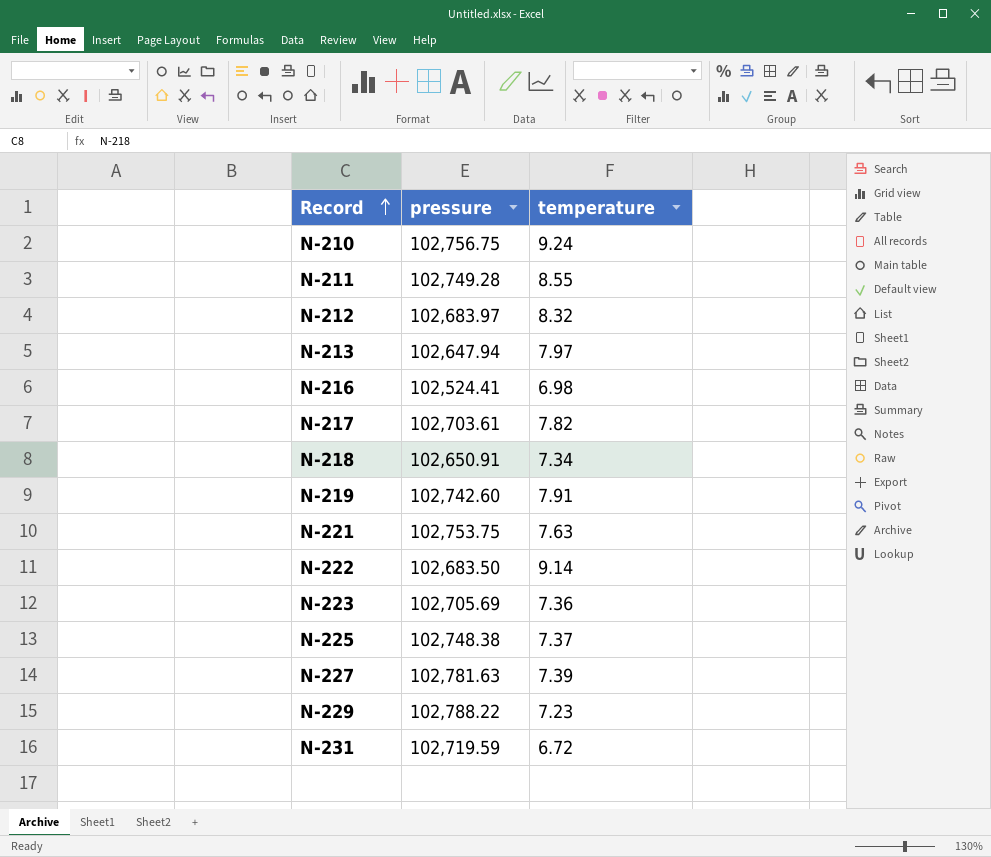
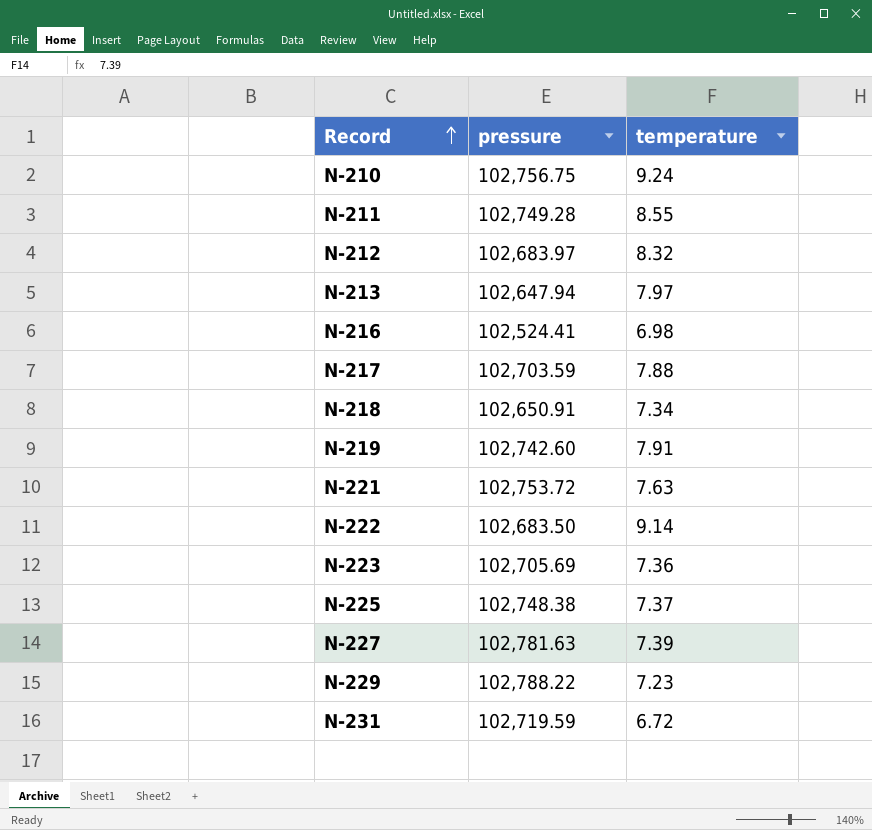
N-217 | pressure: 102,703.61 -> 102,703.59
N-217 | temperature: 7.82 -> 7.88
N-221 | pressure: 102,753.75 -> 102,753.72

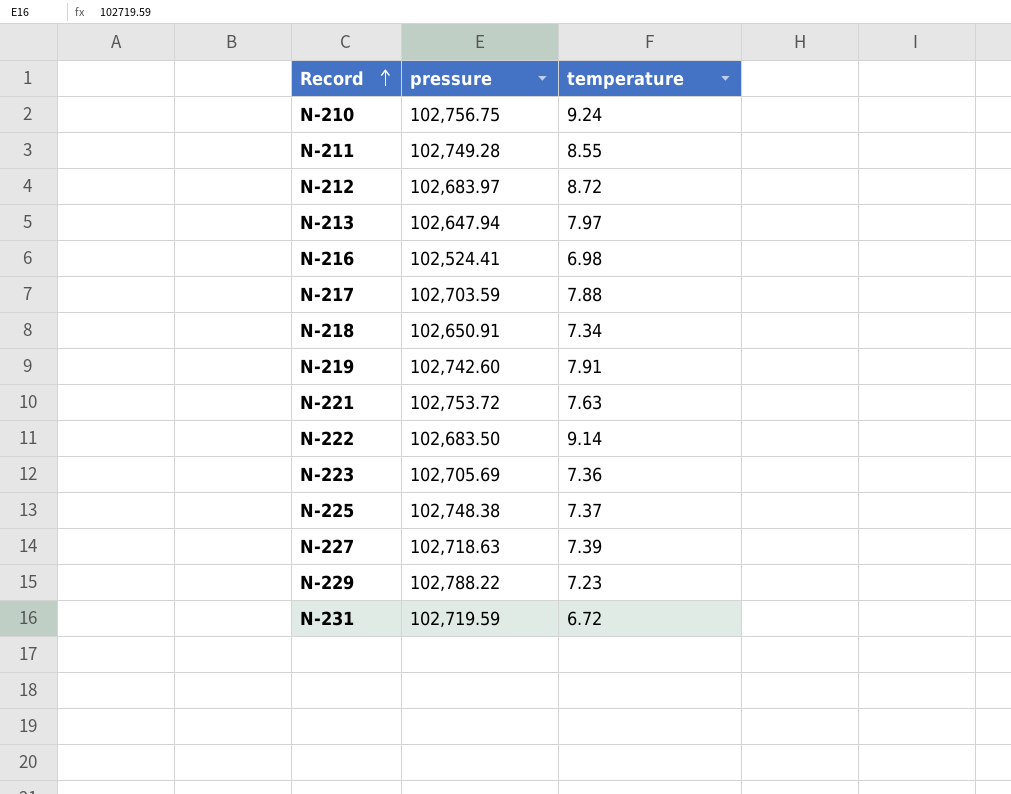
N-212 | temperature: 8.32 -> 8.72
N-227 | pressure: 102,781.63 -> 102,718.63

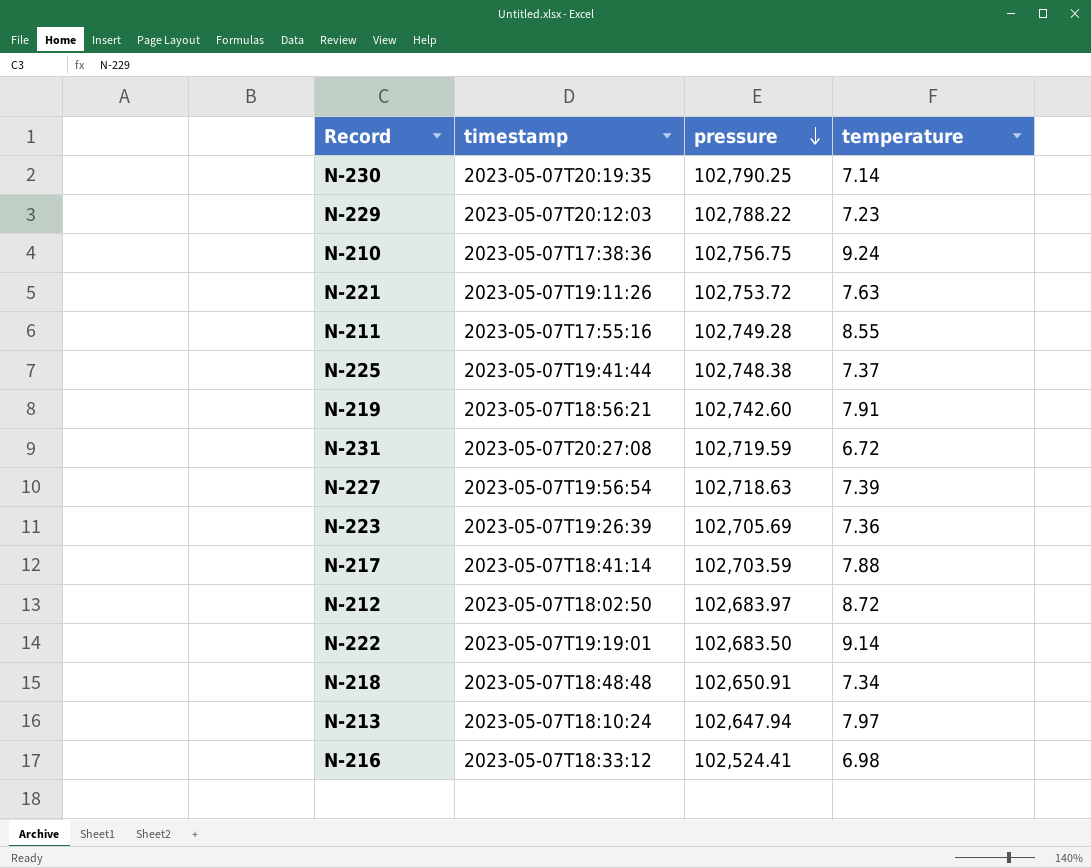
row order: Record ascending -> pressure descending
column timestamp | position: none -> 2
row N-230: none -> 2023-05-07T20:19:35 | 102,790.25 | 7.14

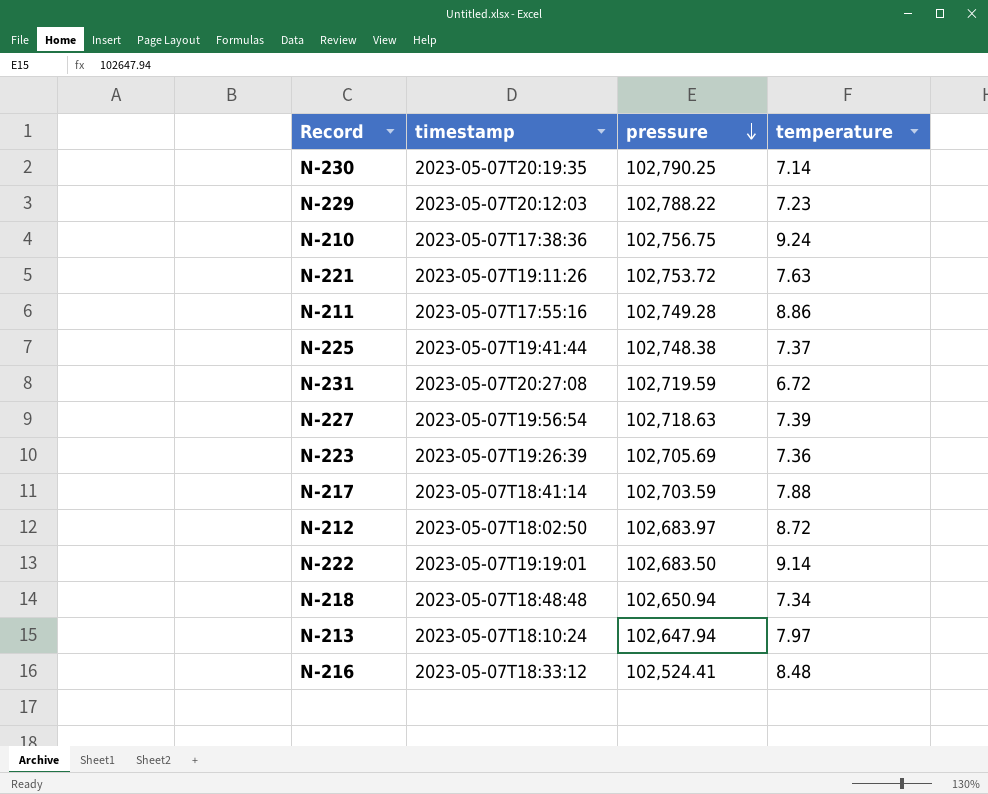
row N-219: 2023-05-07T18:56:21 | 102,742.60 | 7.91 -> none
N-211 | temperature: 8.55 -> 8.86
N-218 | pressure: 102,650.91 -> 102,650.94
N-216 | temperature: 6.98 -> 8.48

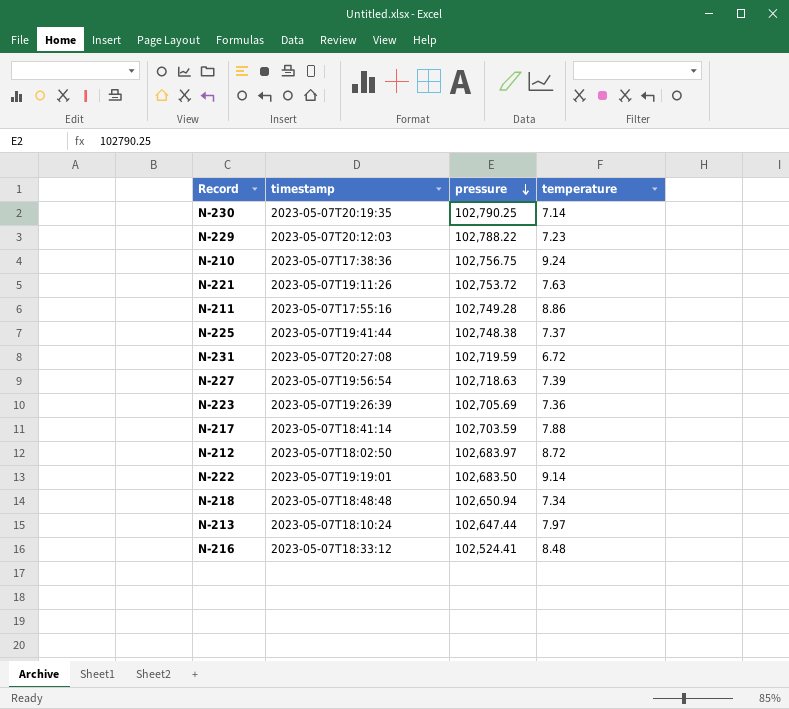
N-213 | pressure: 102,647.94 -> 102,647.44

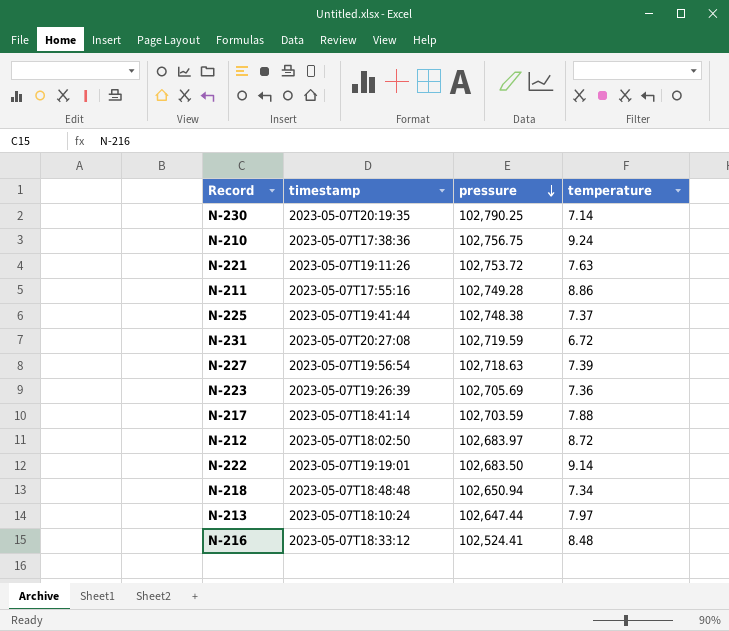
row N-229: 2023-05-07T20:12:03 | 102,788.22 | 7.23 -> none

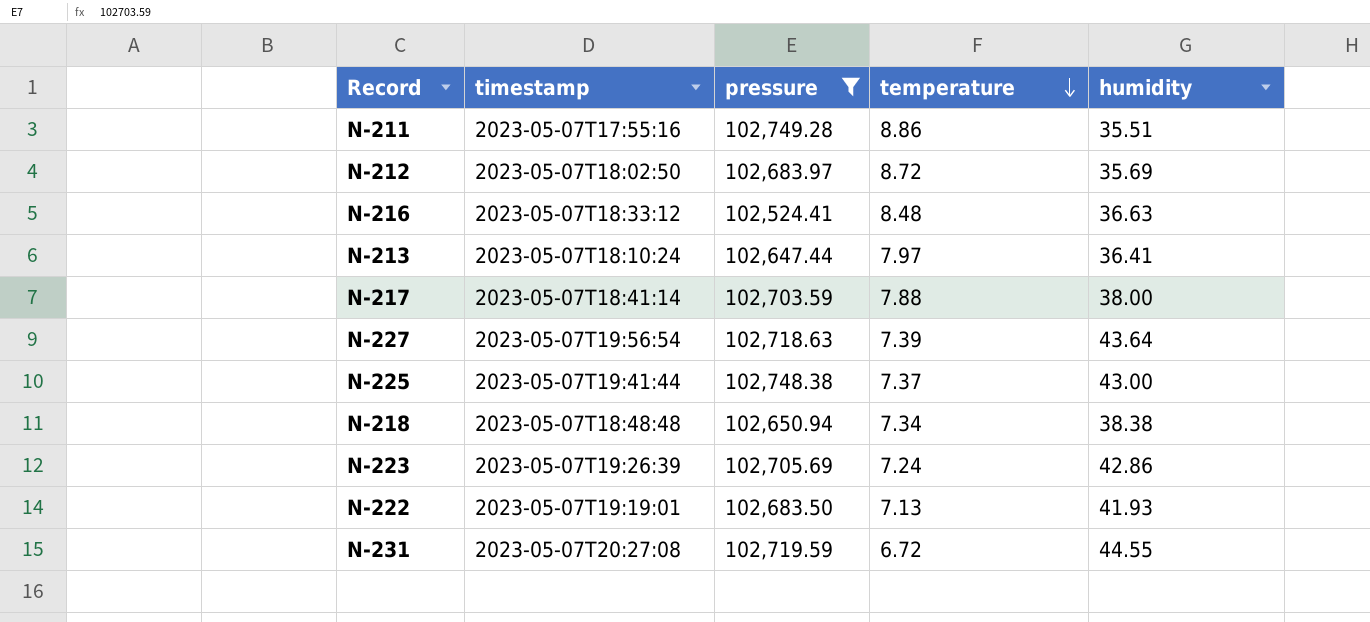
filter: none -> pressure <= 102,749.28
row order: pressure descending -> temperature descending
column humidity | position: none -> 5
N-223 | temperature: 7.36 -> 7.24
N-222 | temperature: 9.14 -> 7.13

